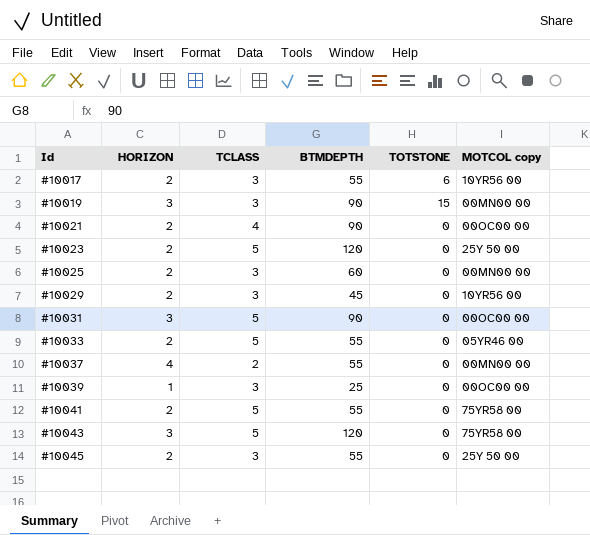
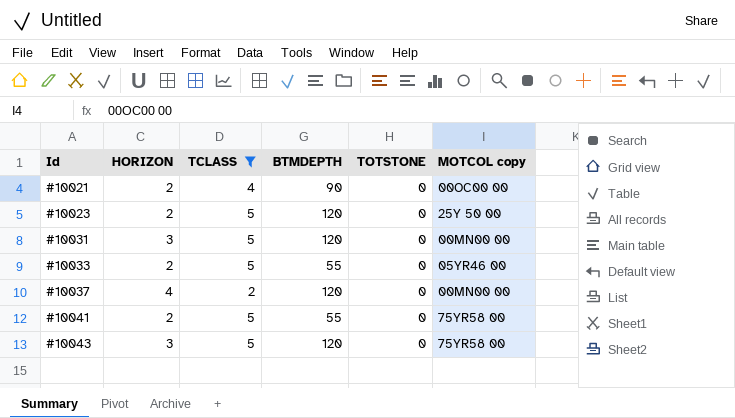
filter: none -> TCLASS != 3
#10031 | BTMDEPTH: 90 -> 120
#10031 | MOTCOL copy: 00OC00 00 -> 00MN00 00
#10037 | BTMDEPTH: 55 -> 120

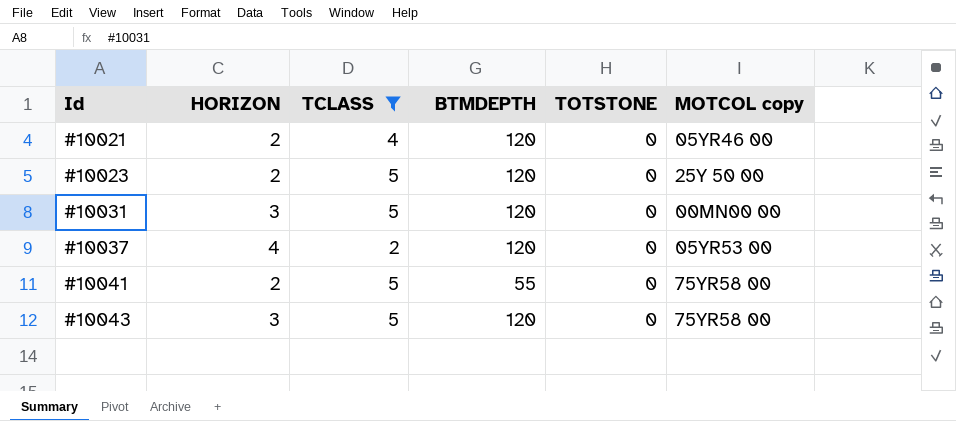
row #10033: 2 | 5 | 55 | 0 | 05YR46 00 -> none
#10021 | BTMDEPTH: 90 -> 120
#10021 | MOTCOL copy: 00OC00 00 -> 05YR46 00
#10037 | MOTCOL copy: 00MN00 00 -> 05YR53 00

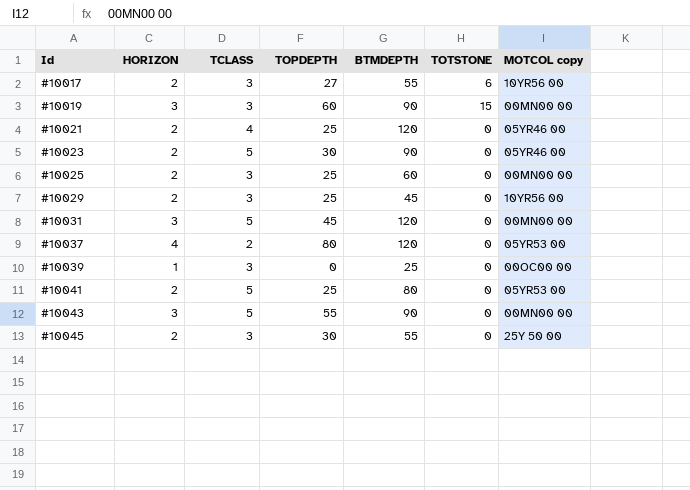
filter: TCLASS != 3 -> none
column TOPDEPTH | position: none -> 4
#10023 | BTMDEPTH: 120 -> 90
#10023 | MOTCOL copy: 25Y 50 00 -> 05YR46 00
#10041 | BTMDEPTH: 55 -> 80
#10041 | MOTCOL copy: 75YR58 00 -> 05YR53 00
#10043 | BTMDEPTH: 120 -> 90
#10043 | MOTCOL copy: 75YR58 00 -> 00MN00 00

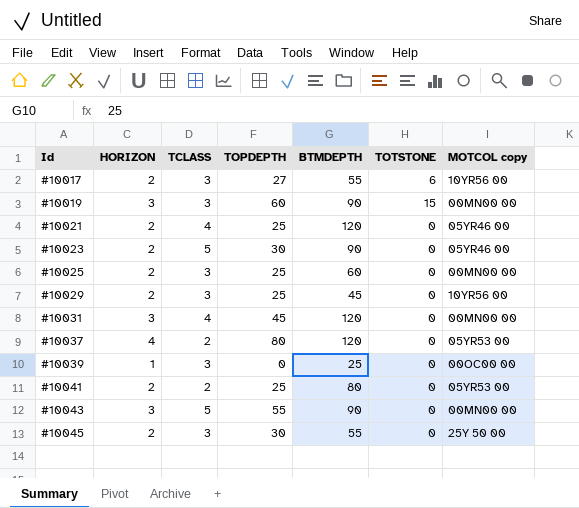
#10031 | TCLASS: 5 -> 4
#10041 | TCLASS: 5 -> 2

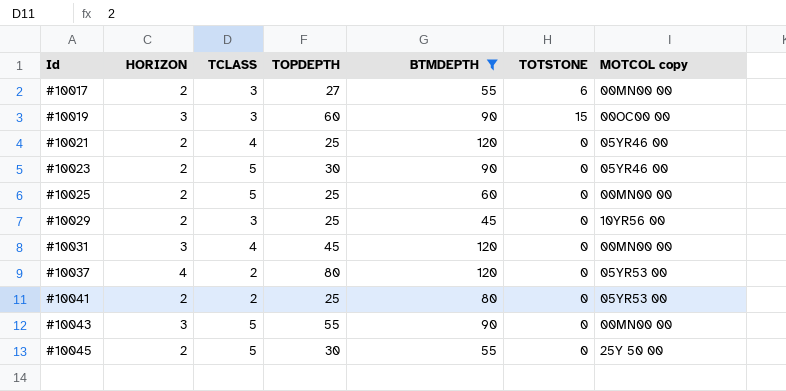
filter: none -> BTMDEPTH != 25
#10017 | MOTCOL copy: 10YR56 00 -> 00MN00 00
#10019 | MOTCOL copy: 00MN00 00 -> 00OC00 00
#10025 | TCLASS: 3 -> 5
#10045 | TCLASS: 3 -> 5

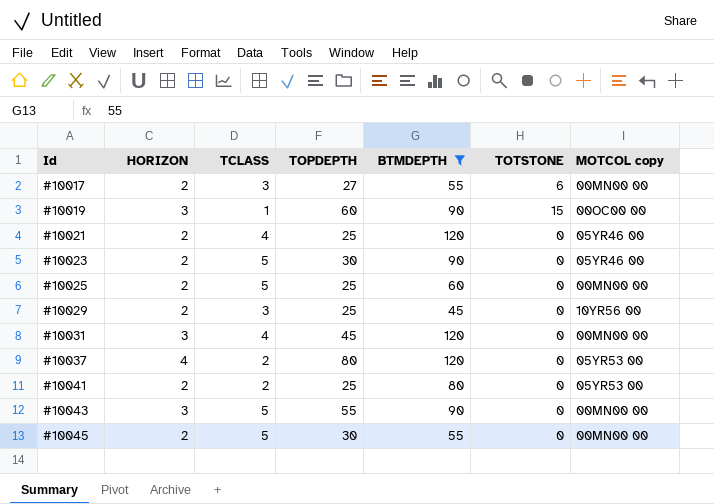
#10019 | TCLASS: 3 -> 1
#10045 | MOTCOL copy: 25Y 50 00 -> 00MN00 00

